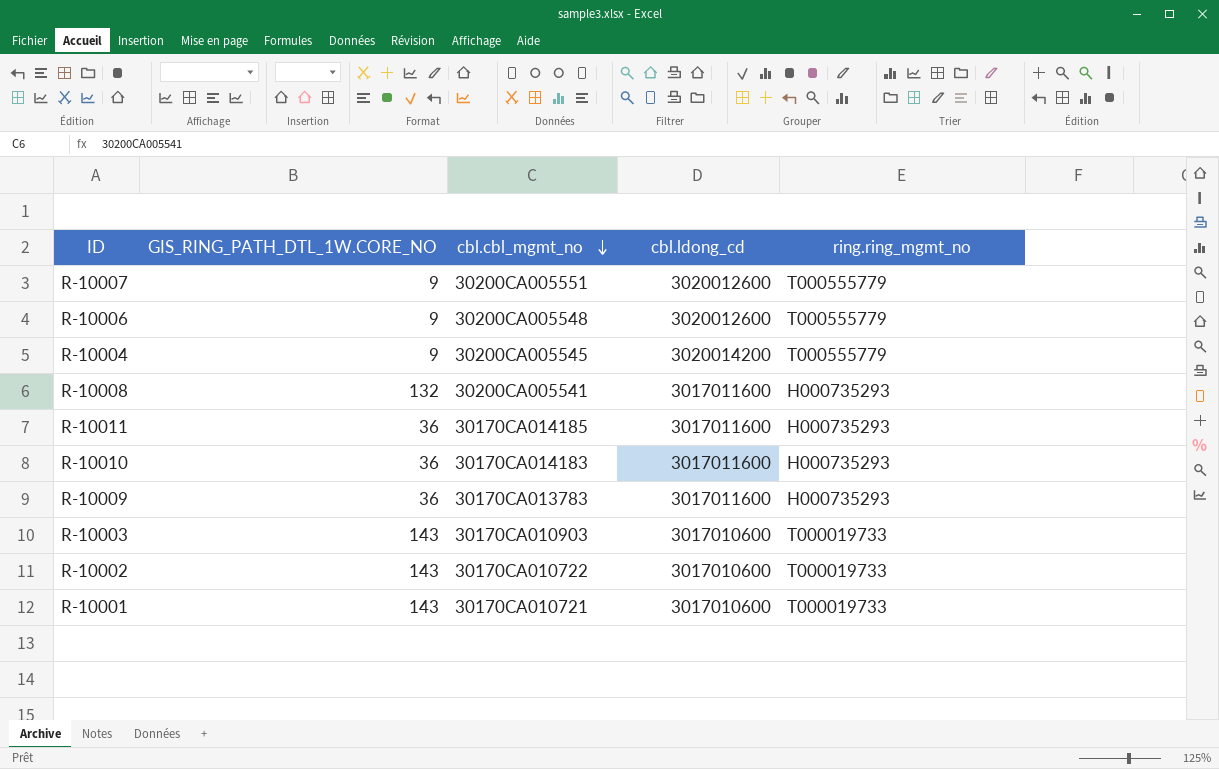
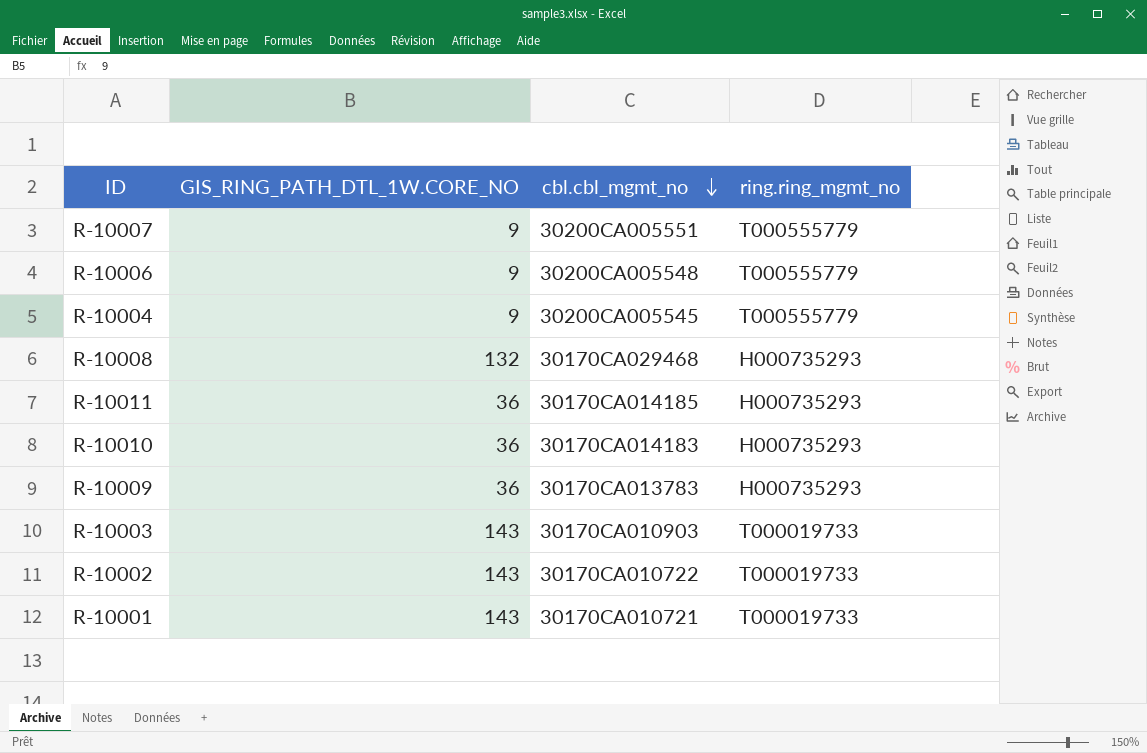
column cbl.ldong_cd | position: 4 -> none
R-10008 | cbl.cbl_mgmt_no: 30200CA005541 -> 30170CA029468

